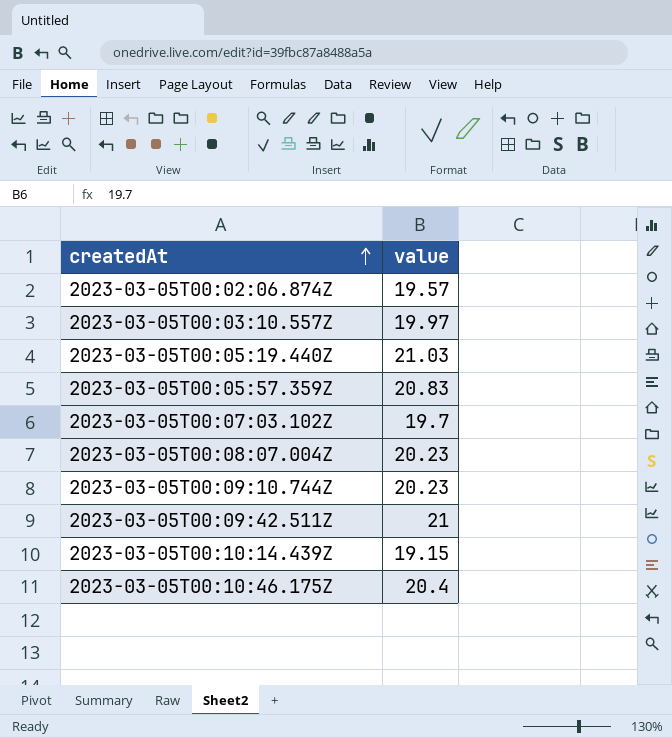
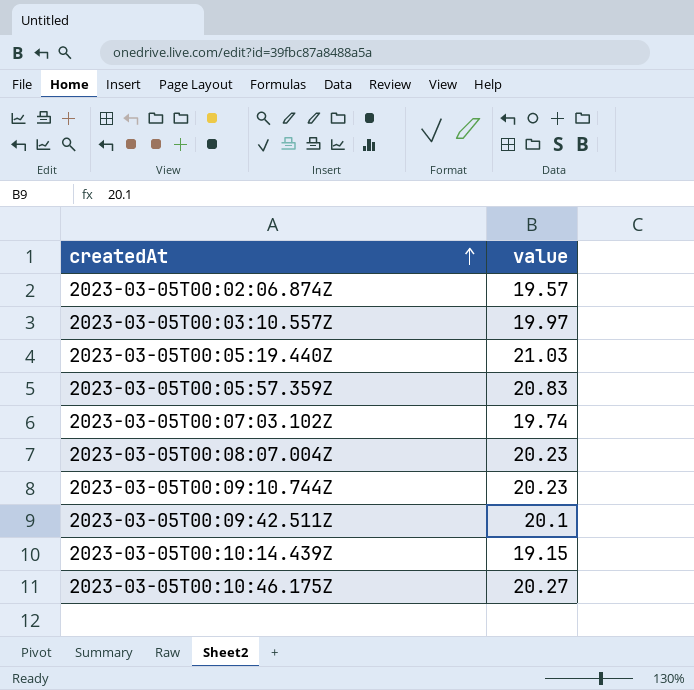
2023-03-05T00:07:03.102Z | value: 19.7 -> 19.74
2023-03-05T00:09:42.511Z | value: 21 -> 20.1
2023-03-05T00:10:46.175Z | value: 20.4 -> 20.27

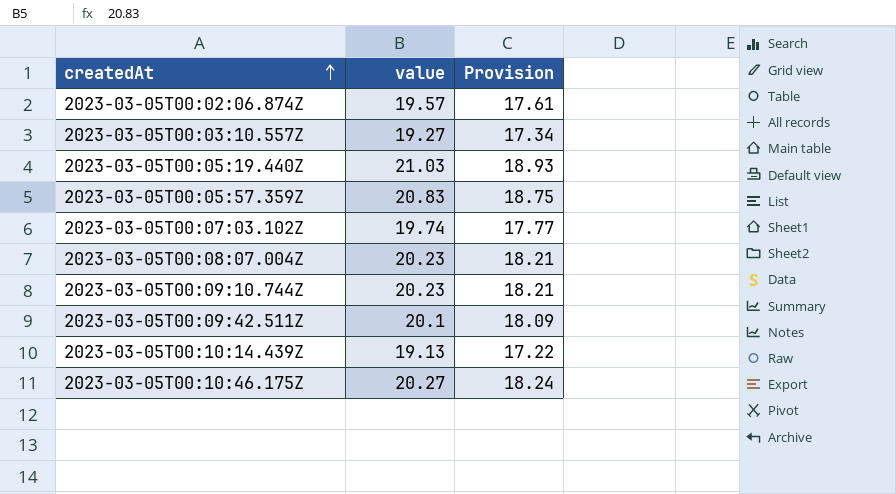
column Provision | formula: none -> [value] * 0.9
2023-03-05T00:03:10.557Z | value: 19.97 -> 19.27
2023-03-05T00:10:14.439Z | value: 19.15 -> 19.13

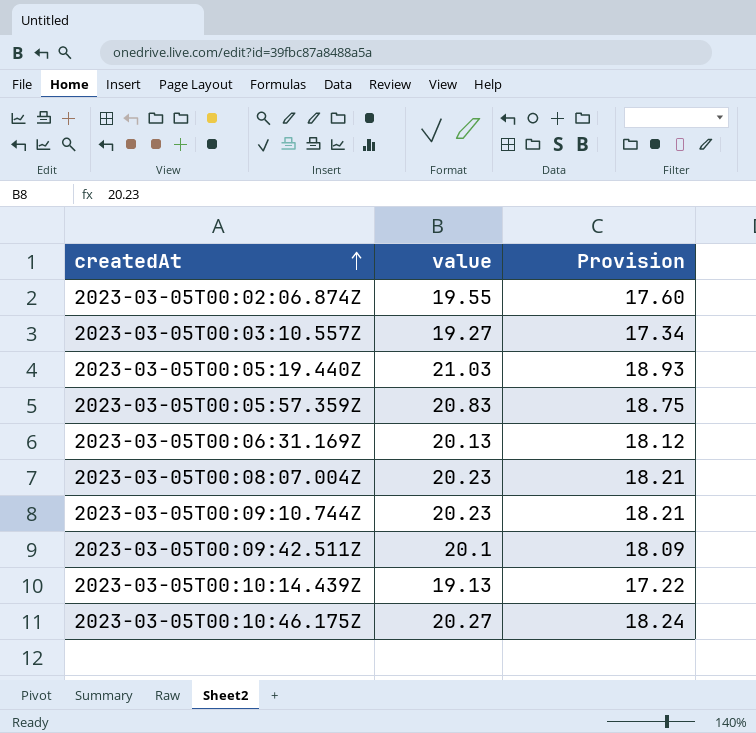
row 2023-03-05T00:07:03.102Z: 19.74 | 17.77 -> none
2023-03-05T00:02:06.874Z | value: 19.57 -> 19.55
2023-03-05T00:02:06.874Z | Provision: 17.61 -> 17.60
row 2023-03-05T00:06:31.169Z: none -> 20.13 | 18.12

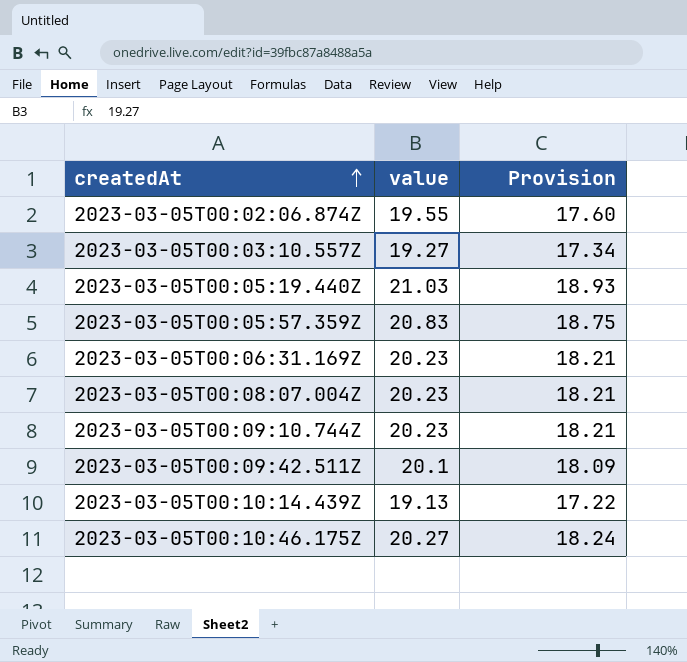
2023-03-05T00:06:31.169Z | value: 20.13 -> 20.23
2023-03-05T00:06:31.169Z | Provision: 18.12 -> 18.21

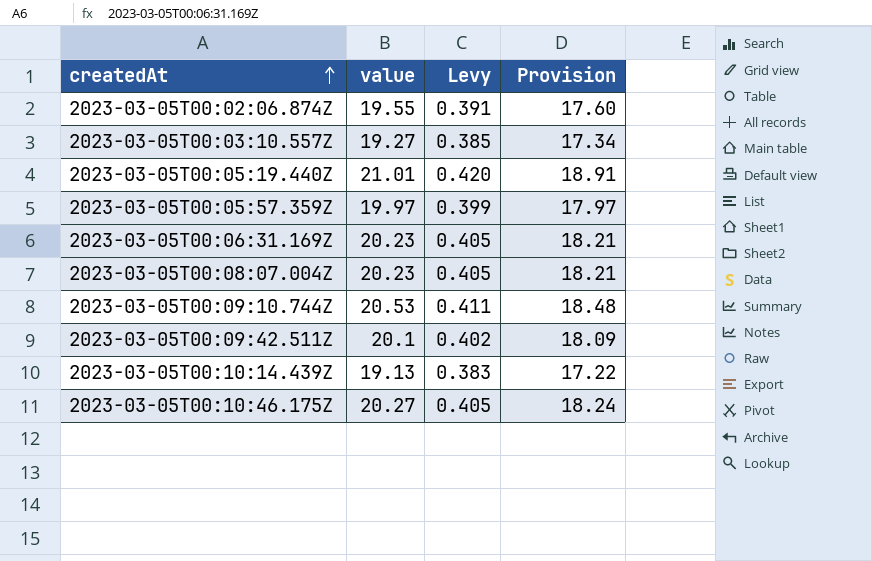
column Levy | formula: none -> [value] * 0.02
2023-03-05T00:05:19.440Z | value: 21.03 -> 21.01
2023-03-05T00:05:19.440Z | Provision: 18.93 -> 18.91
2023-03-05T00:05:57.359Z | value: 20.83 -> 19.97
2023-03-05T00:05:57.359Z | Provision: 18.75 -> 17.97
2023-03-05T00:09:10.744Z | value: 20.23 -> 20.53
2023-03-05T00:09:10.744Z | Provision: 18.21 -> 18.48

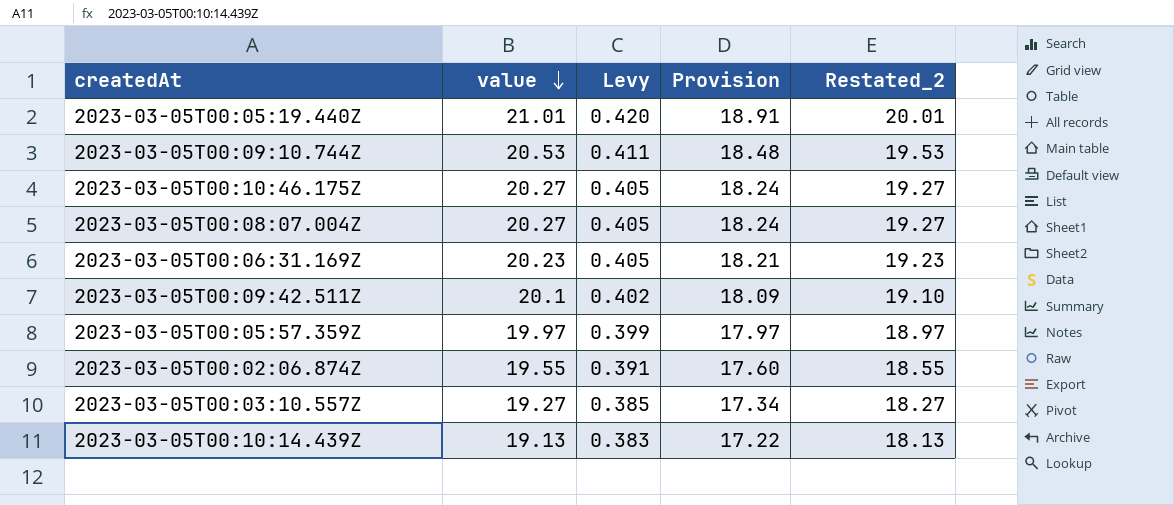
row order: createdAt ascending -> value descending
column Restated_2 | formula: none -> [value] - 1
2023-03-05T00:08:07.004Z | value: 20.23 -> 20.27
2023-03-05T00:08:07.004Z | Provision: 18.21 -> 18.24

